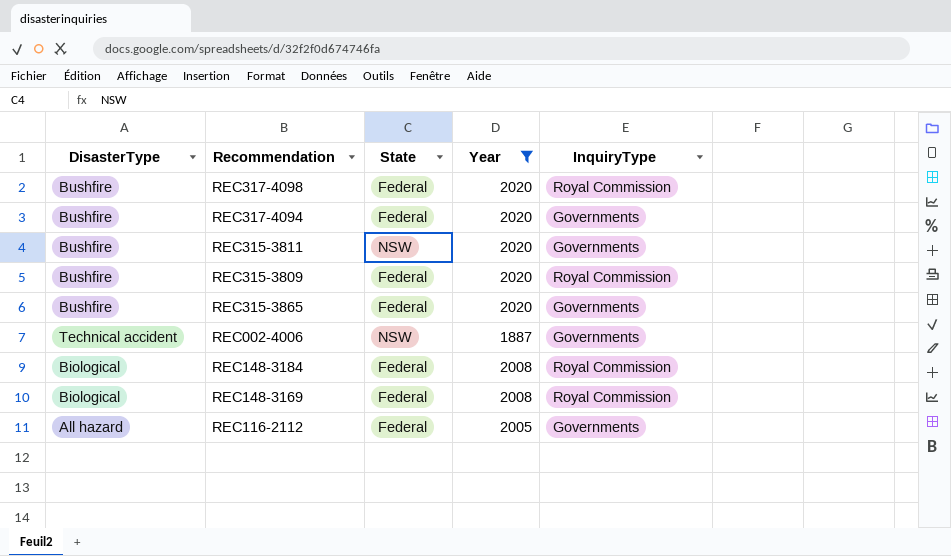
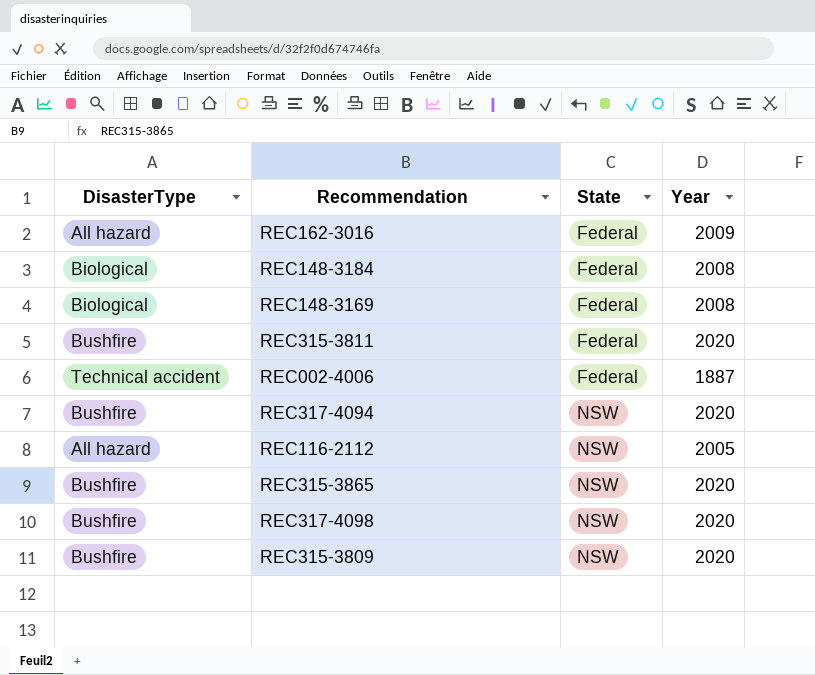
filter: Year != 2009 -> none
row order: none -> State ascending
column InquiryType | position: 5 -> none
REC315-3811 | State: NSW -> Federal
REC002-4006 | State: NSW -> Federal
REC317-4094 | State: Federal -> NSW
REC116-2112 | State: Federal -> NSW
REC315-3865 | State: Federal -> NSW
REC317-4098 | State: Federal -> NSW
REC315-3809 | State: Federal -> NSW

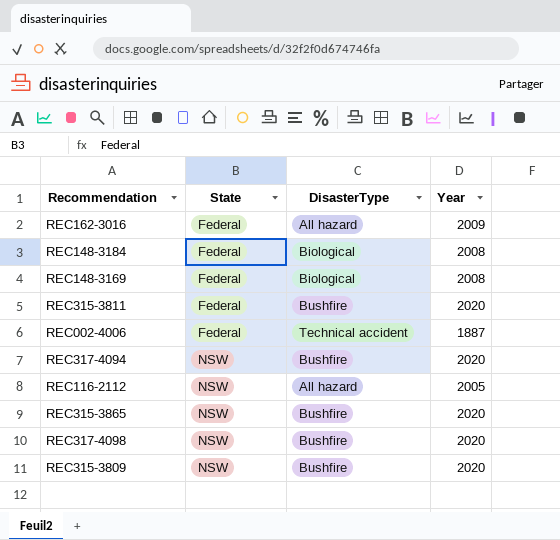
column DisasterType | position: 1 -> 3

